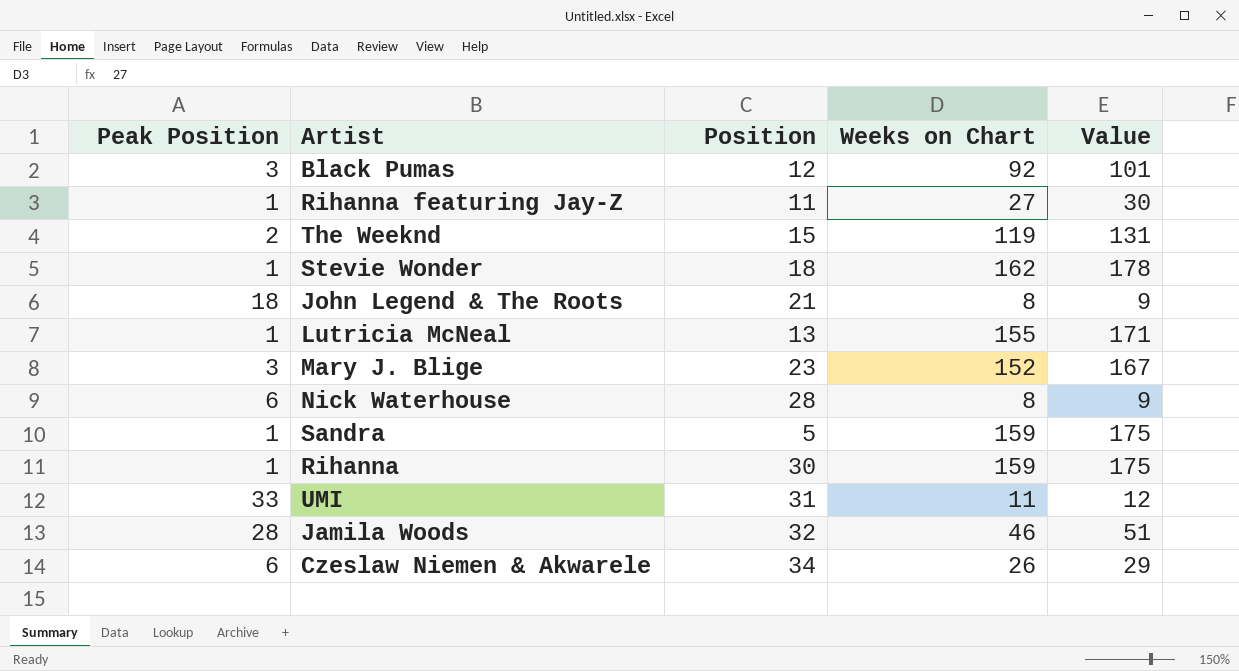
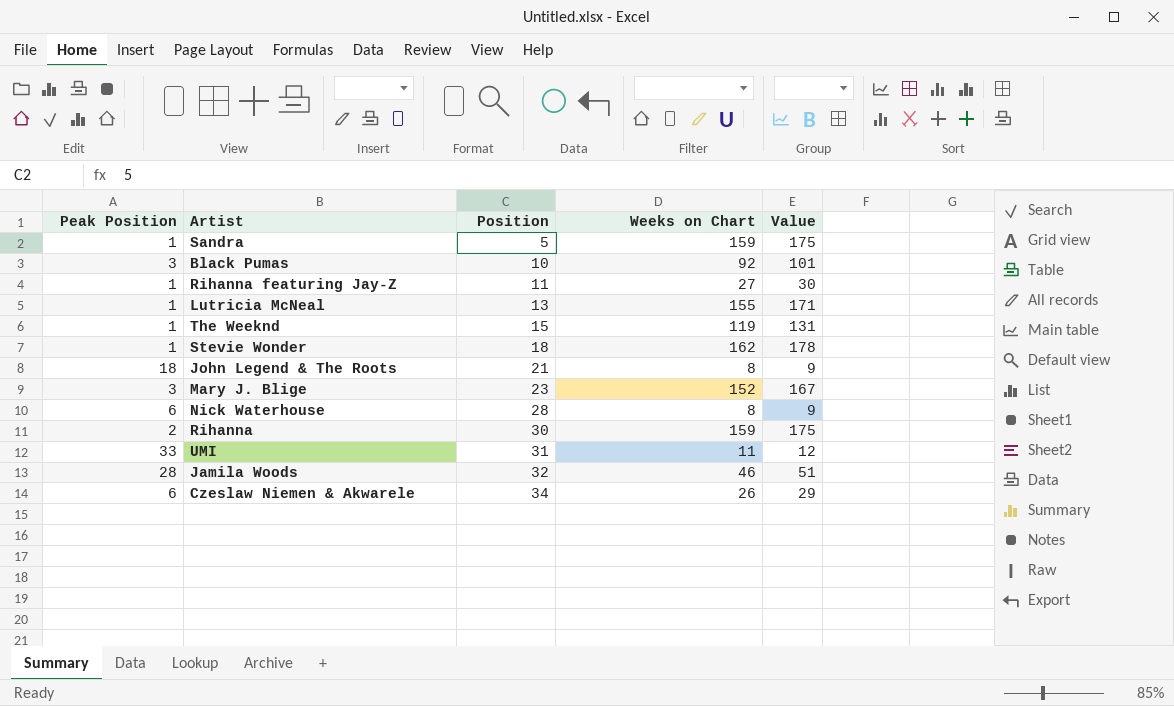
row order: none -> Position ascending
Black Pumas | Position: 12 -> 10
The Weeknd | Peak Position: 2 -> 1
Rihanna | Peak Position: 1 -> 2

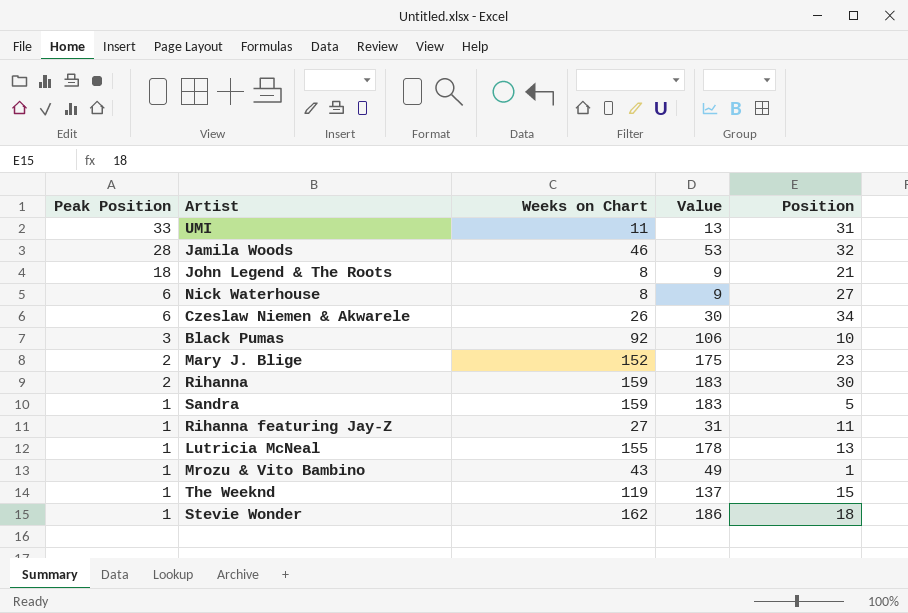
row order: Position ascending -> Peak Position descending
column Value | formula: [Weeks on Chart] * 1.1 -> [Weeks on Chart] * 1.15
column Position | position: 3 -> 5
Nick Waterhouse | Position: 28 -> 27
Mary J. Blige | Peak Position: 3 -> 2
row Mrozu & Vito Bambino: none -> 1 | 43 | 49 | 1

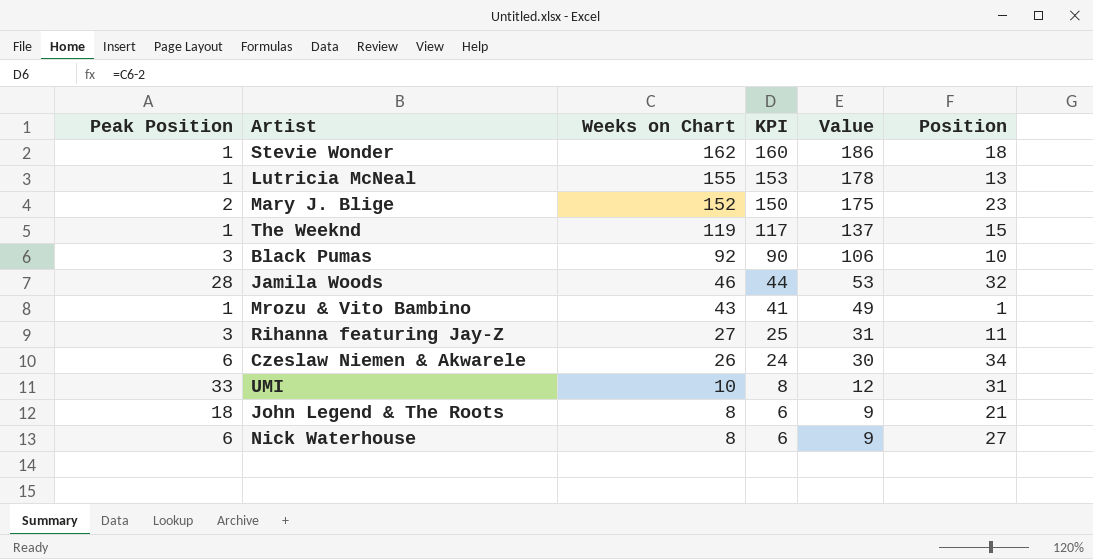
row order: Peak Position descending -> Weeks on Chart descending
column KPI | formula: none -> [Weeks on Chart] - 2
row Rihanna: 2 | 159 | 183 | 30 -> none
row Sandra: 1 | 159 | 183 | 5 -> none
Rihanna featuring Jay-Z | Peak Position: 1 -> 3
UMI | Weeks on Chart: 11 -> 10
UMI | Value: 13 -> 12

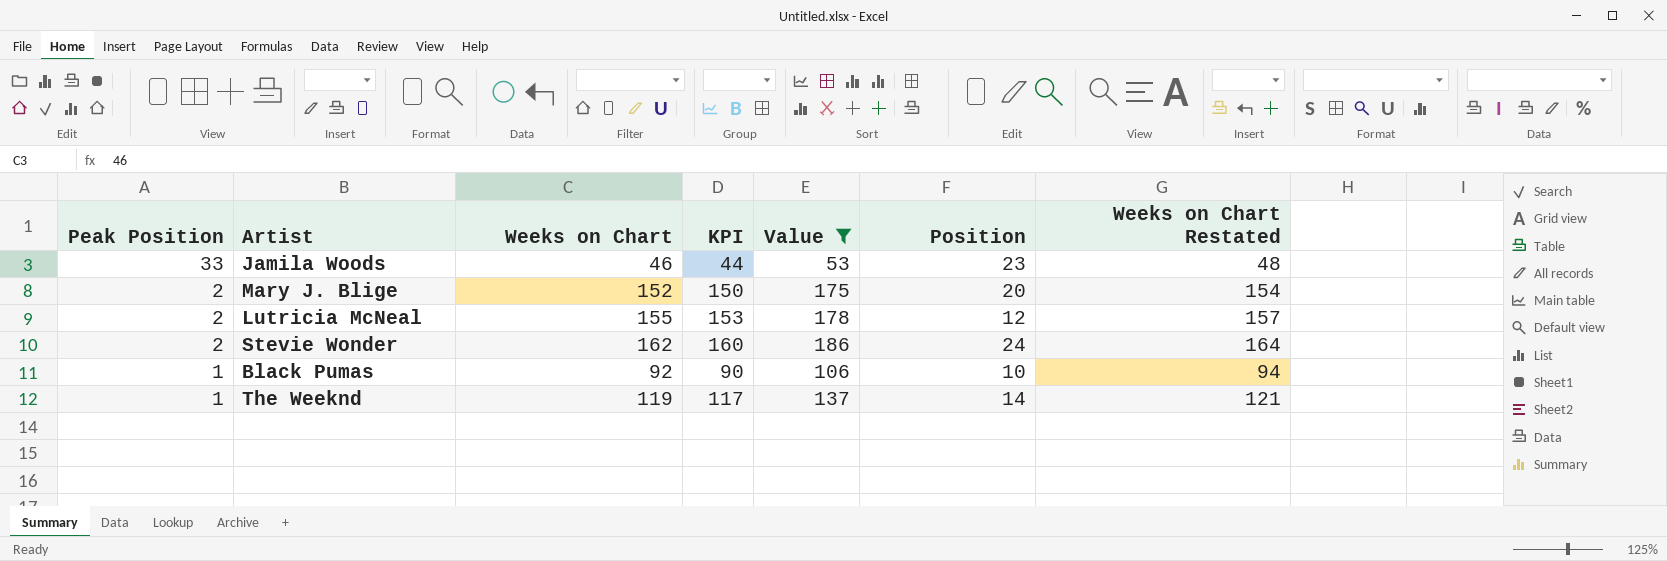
filter: none -> Value >= 53
row order: Weeks on Chart descending -> Peak Position descending
column Weeks on Chart Restated | formula: none -> [Weeks on Chart] + 2
Jamila Woods | Peak Position: 28 -> 33
Jamila Woods | Position: 32 -> 23
Mary J. Blige | Position: 23 -> 20
Lutricia McNeal | Peak Position: 1 -> 2
Lutricia McNeal | Position: 13 -> 12
Stevie Wonder | Peak Position: 1 -> 2
Stevie Wonder | Position: 18 -> 24
Black Pumas | Peak Position: 3 -> 1
The Weeknd | Position: 15 -> 14

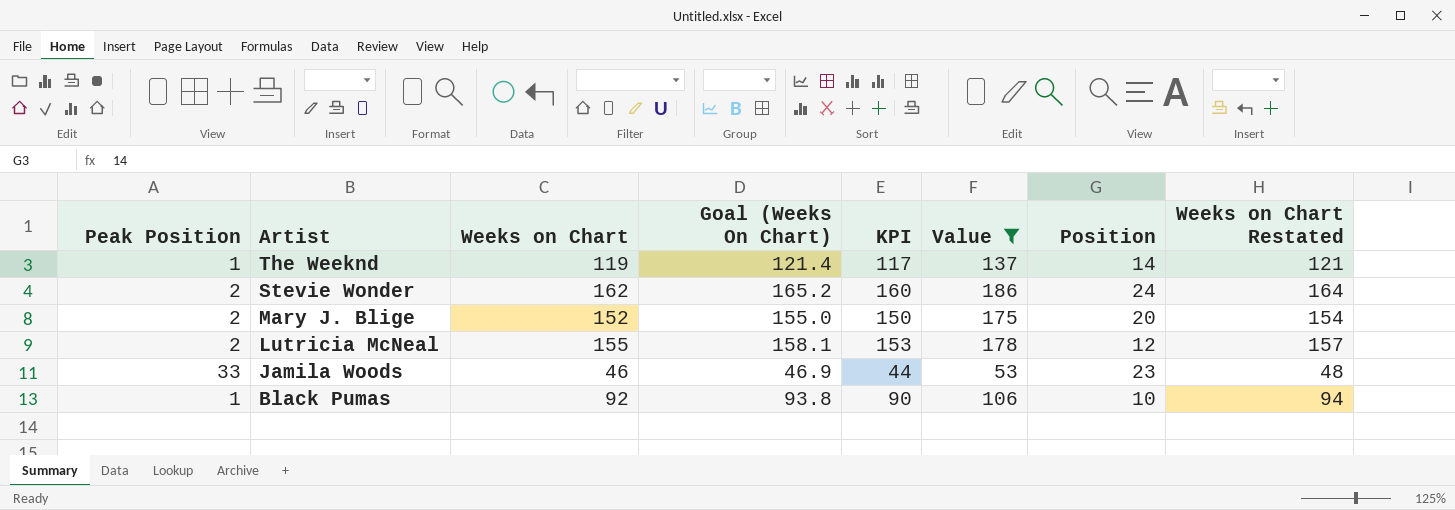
row order: Peak Position descending -> Artist descending
column Goal (Weeks On Chart) | formula: none -> [Weeks on Chart] * 1.02

